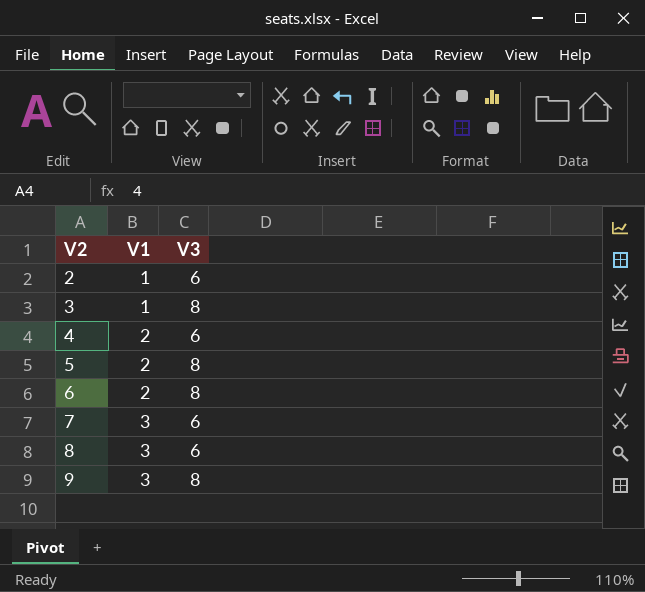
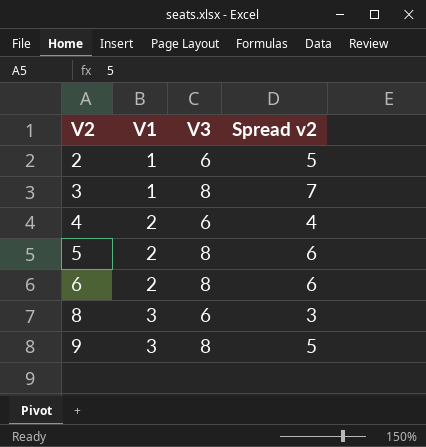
column Spread v2 | formula: none -> [V3] - [V1]
row 7: 3 | 6 -> none

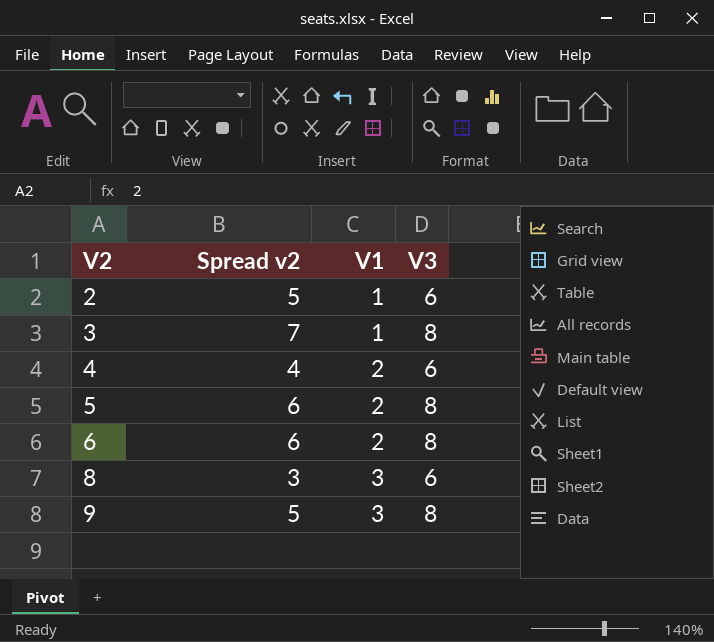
column Spread v2 | position: 4 -> 2

